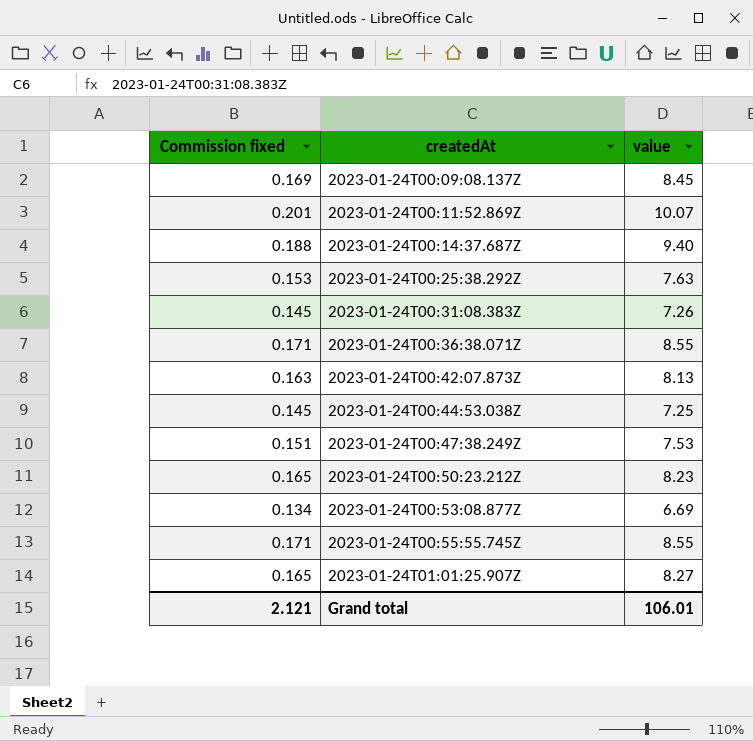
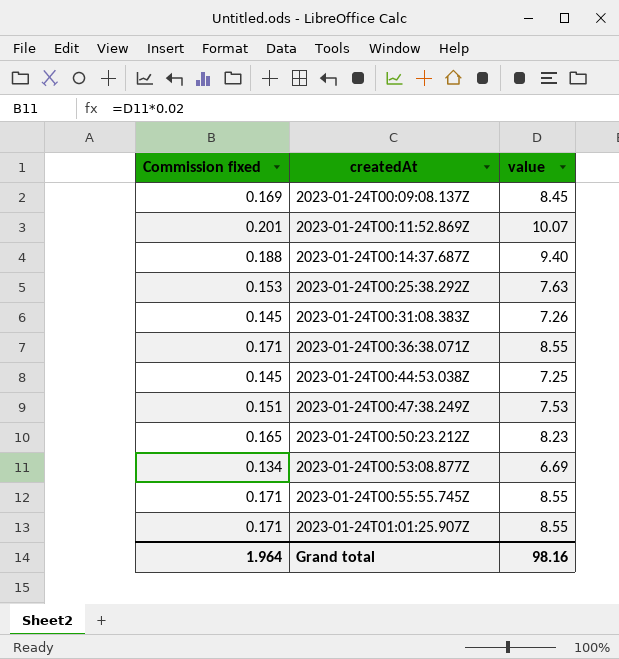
row 2023-01-24T00:42:07.873Z: 0.163 | 8.13 -> none
2023-01-24T01:01:25.907Z | Commission fixed: 0.165 -> 0.171
2023-01-24T01:01:25.907Z | value: 8.27 -> 8.55
Grand total | Commission fixed: 2.121 -> 1.964
Grand total | value: 106.01 -> 98.16

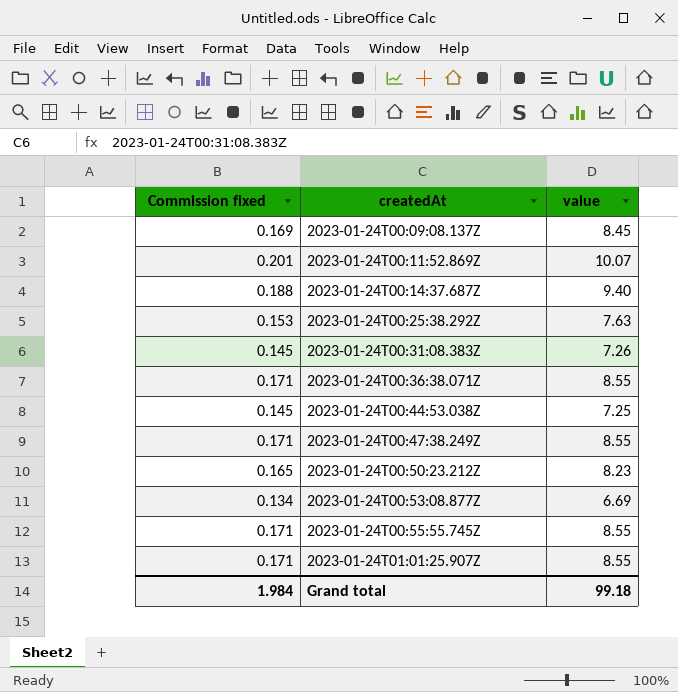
2023-01-24T00:47:38.249Z | Commission fixed: 0.151 -> 0.171
2023-01-24T00:47:38.249Z | value: 7.53 -> 8.55
Grand total | Commission fixed: 1.964 -> 1.984
Grand total | value: 98.16 -> 99.18

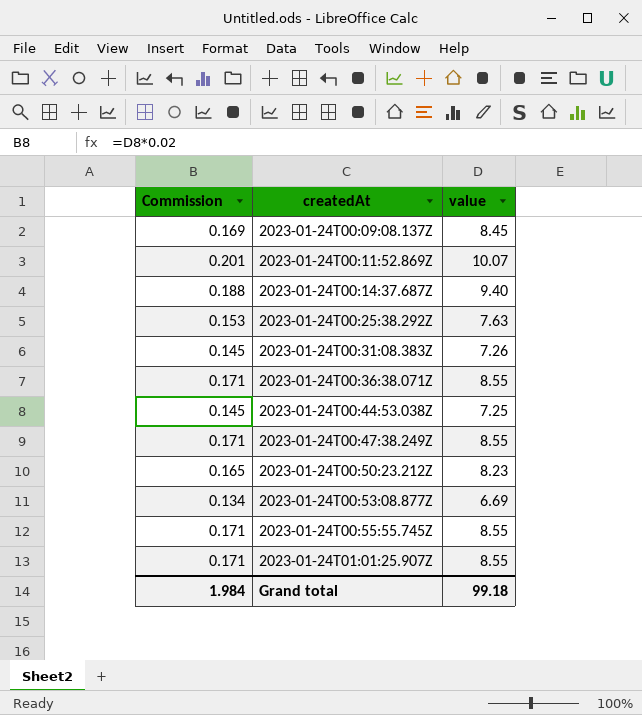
column name: Commission fixed -> Commission

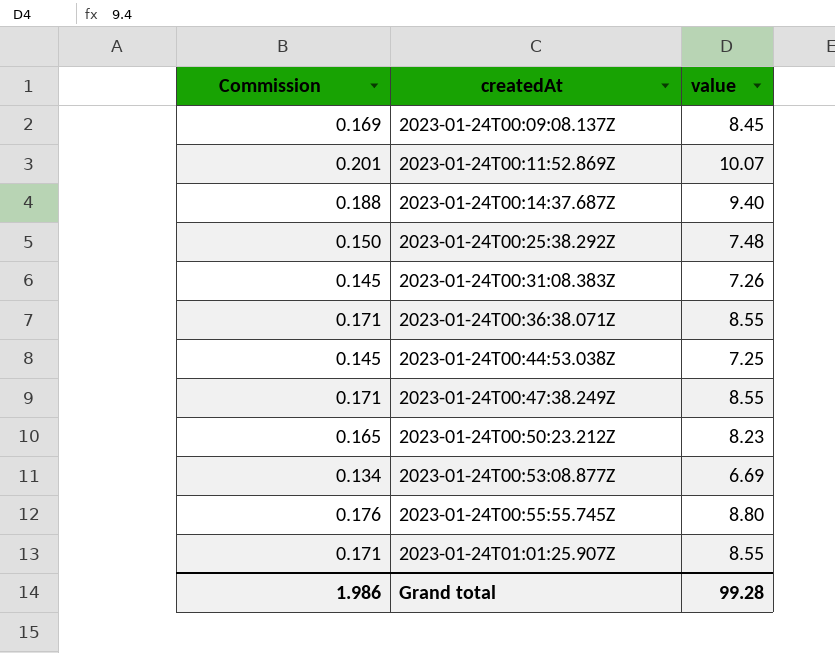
2023-01-24T00:25:38.292Z | Commission: 0.153 -> 0.150
2023-01-24T00:25:38.292Z | value: 7.63 -> 7.48
2023-01-24T00:55:55.745Z | Commission: 0.171 -> 0.176
2023-01-24T00:55:55.745Z | value: 8.55 -> 8.80
Grand total | Commission: 1.984 -> 1.986
Grand total | value: 99.18 -> 99.28

